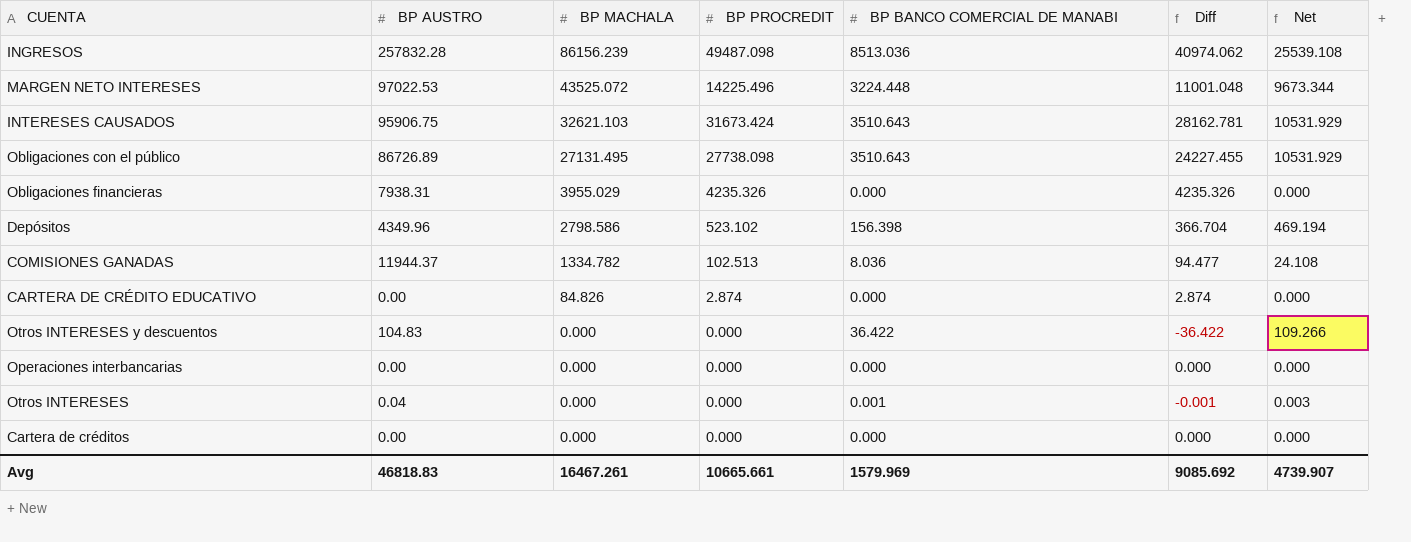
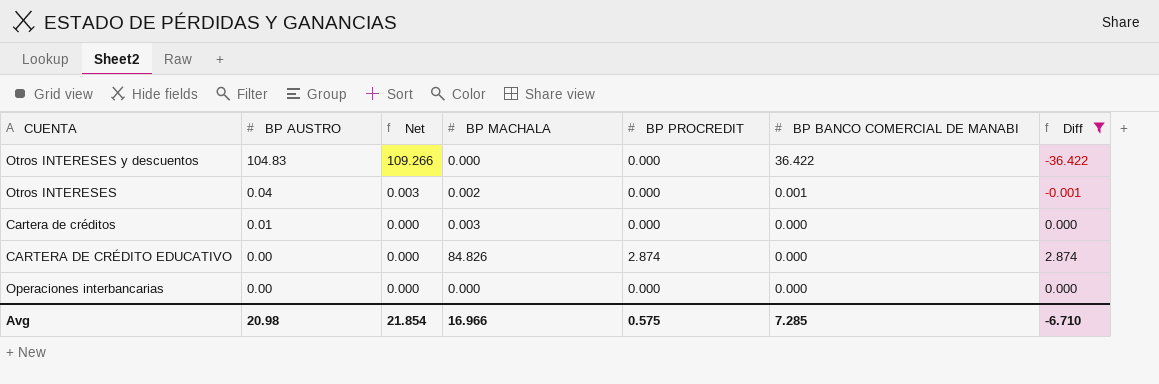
filter: none -> Diff <= 2.874
row order: BP MACHALA descending -> BP AUSTRO descending
column Net | position: 7 -> 3
Otros INTERESES | BP MACHALA: 0.000 -> 0.002
Cartera de créditos | BP AUSTRO: 0.00 -> 0.01
Cartera de créditos | BP MACHALA: 0.000 -> 0.003
Avg | BP AUSTRO: 46818.83 -> 20.98
Avg | Net: 4739.907 -> 21.854
Avg | BP MACHALA: 16467.261 -> 16.966
Avg | BP PROCREDIT: 10665.661 -> 0.575
Avg | BP BANCO COMERCIAL DE MANABI: 1579.969 -> 7.285
Avg | Diff: 9085.692 -> -6.710

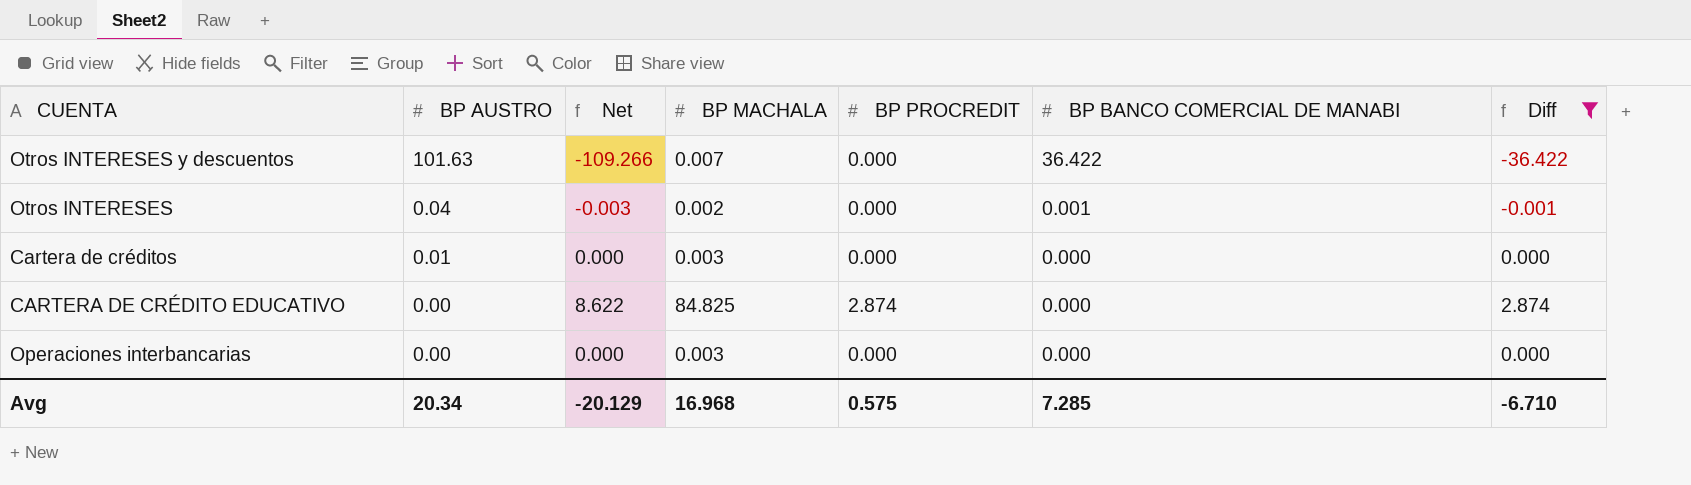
column Net | formula: [BP BANCO COMERCIAL DE MANABI] * 3 -> [Diff] * 3
Otros INTERESES y descuentos | BP AUSTRO: 104.83 -> 101.63
Otros INTERESES y descuentos | BP MACHALA: 0.000 -> 0.007
CARTERA DE CRÉDITO EDUCATIVO | BP MACHALA: 84.826 -> 84.825
Operaciones interbancarias | BP MACHALA: 0.000 -> 0.003
Avg | BP AUSTRO: 20.98 -> 20.34
Avg | Net: 21.854 -> -20.129
Avg | BP MACHALA: 16.966 -> 16.968

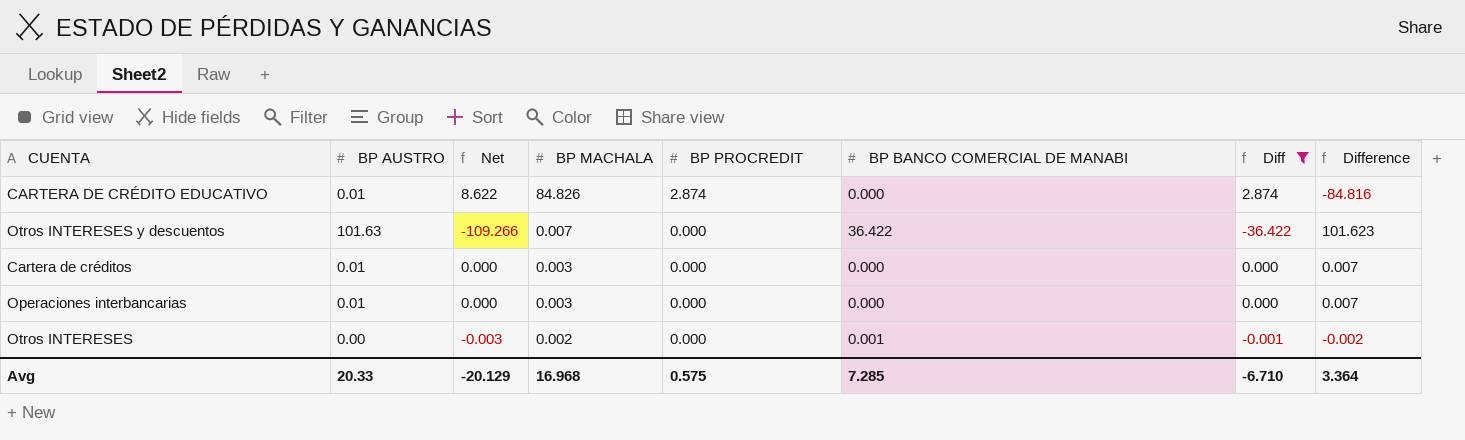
row order: BP AUSTRO descending -> BP MACHALA descending
column Difference | formula: none -> [BP AUSTRO] - [BP MACHALA]
CARTERA DE CRÉDITO EDUCATIVO | BP AUSTRO: 0.00 -> 0.01
CARTERA DE CRÉDITO EDUCATIVO | BP MACHALA: 84.825 -> 84.826
Operaciones interbancarias | BP AUSTRO: 0.00 -> 0.01
Otros INTERESES | BP AUSTRO: 0.04 -> 0.00
Avg | BP AUSTRO: 20.34 -> 20.33

